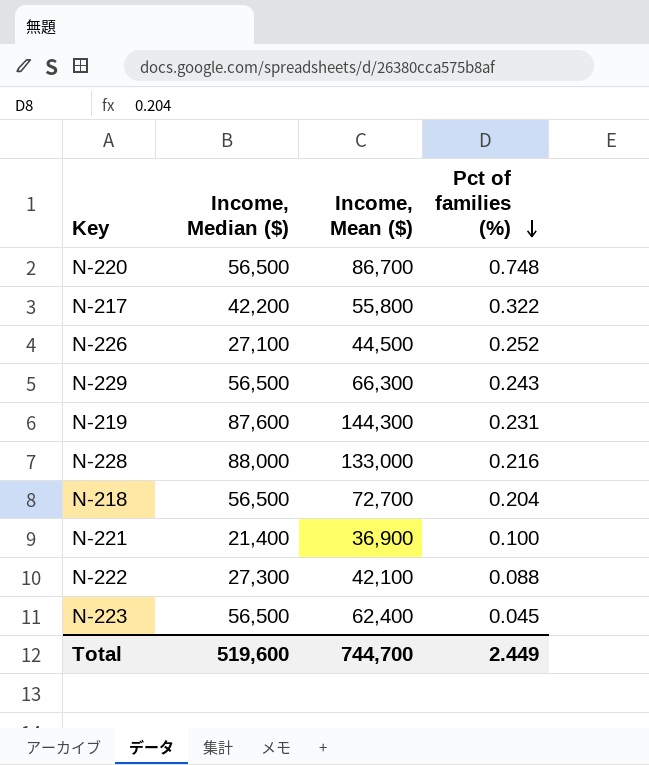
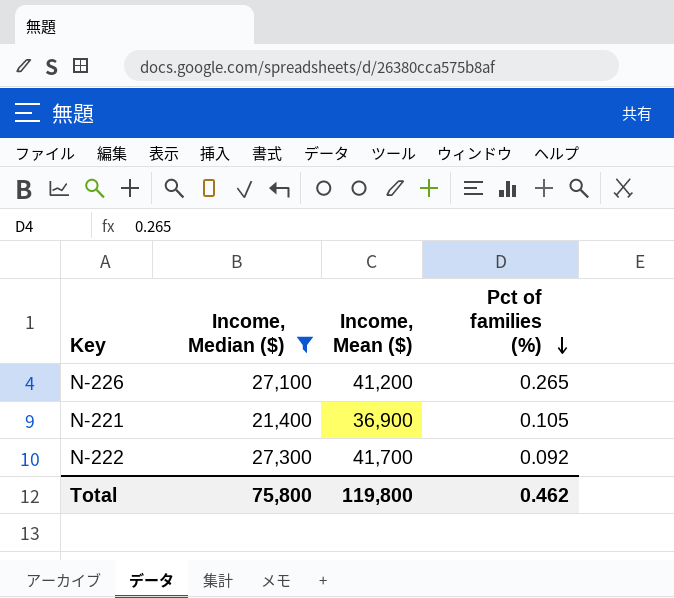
filter: none -> Income, Median ($) <= 27,300
N-226 | Income, Mean ($): 44,500 -> 41,200
N-226 | Pct of families (%): 0.252 -> 0.265
N-221 | Pct of families (%): 0.100 -> 0.105
N-222 | Income, Mean ($): 42,100 -> 41,700
N-222 | Pct of families (%): 0.088 -> 0.092
Total | Income, Median ($): 519,600 -> 75,800
Total | Income, Mean ($): 744,700 -> 119,800
Total | Pct of families (%): 2.449 -> 0.462

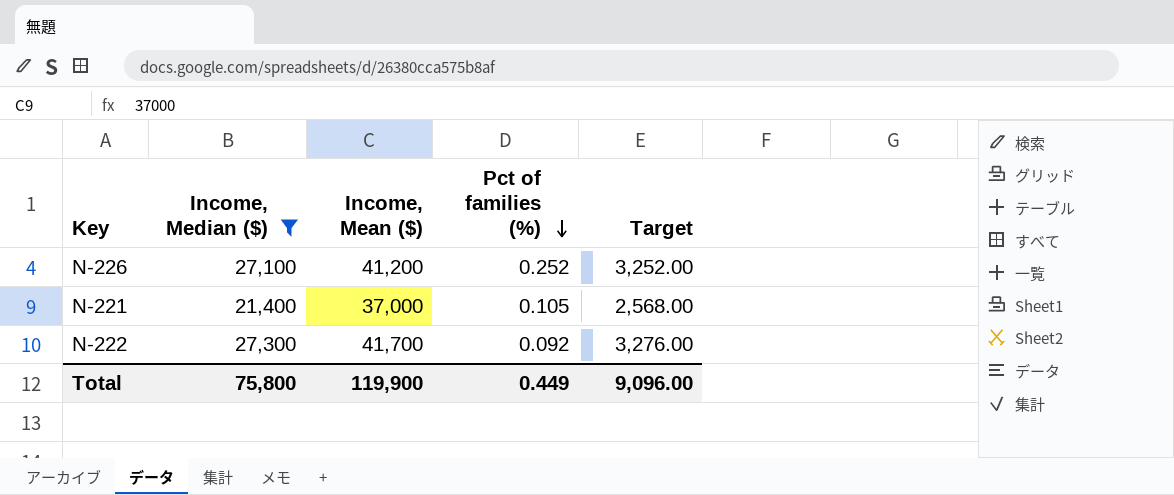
column Target | formula: none -> [Income, Median ($)] * 0.12
N-226 | Pct of families (%): 0.265 -> 0.252
N-221 | Income, Mean ($): 36,900 -> 37,000
Total | Income, Mean ($): 119,800 -> 119,900
Total | Pct of families (%): 0.462 -> 0.449

